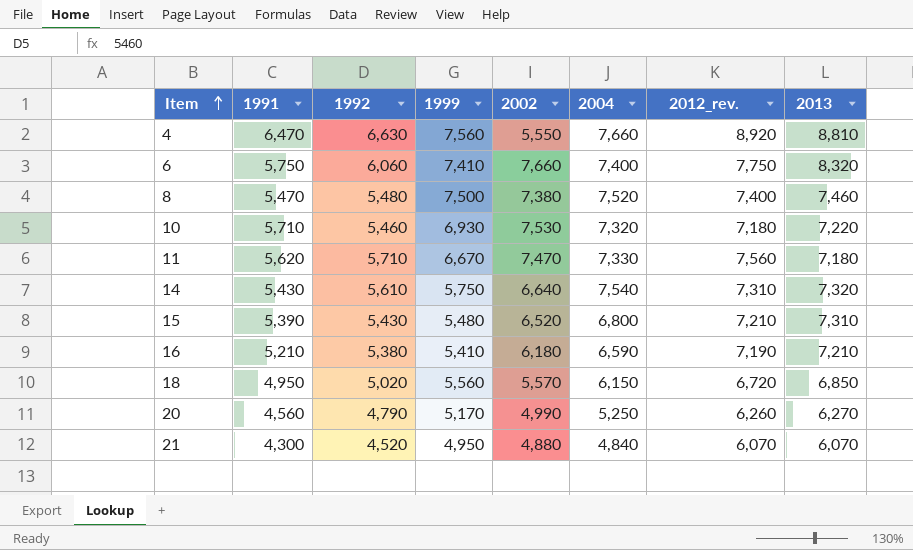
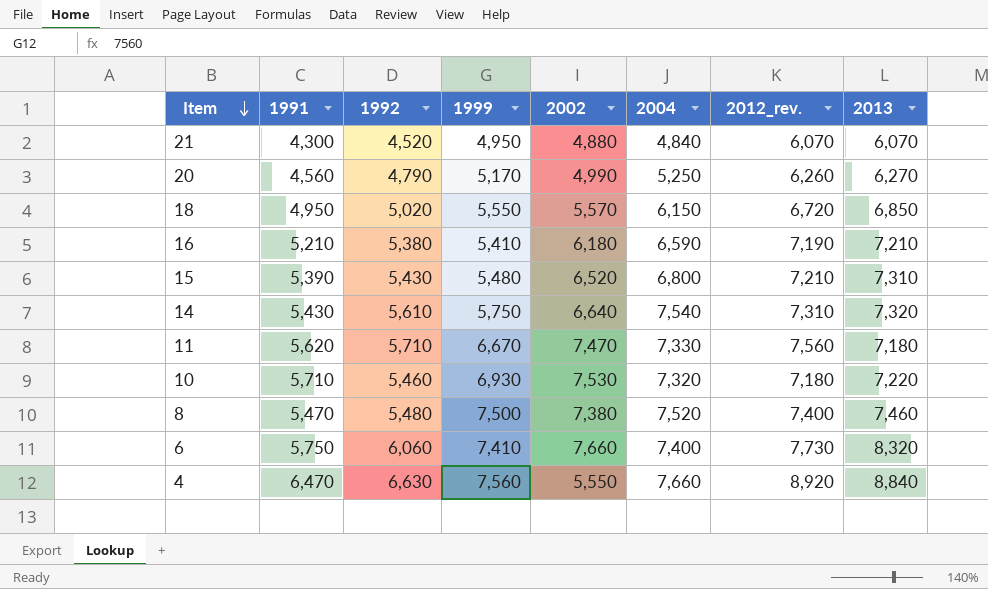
row order: Item ascending -> Item descending
18 | 1999: 5,560 -> 5,550
6 | 2012_rev.: 7,750 -> 7,730
4 | 2013: 8,810 -> 8,840

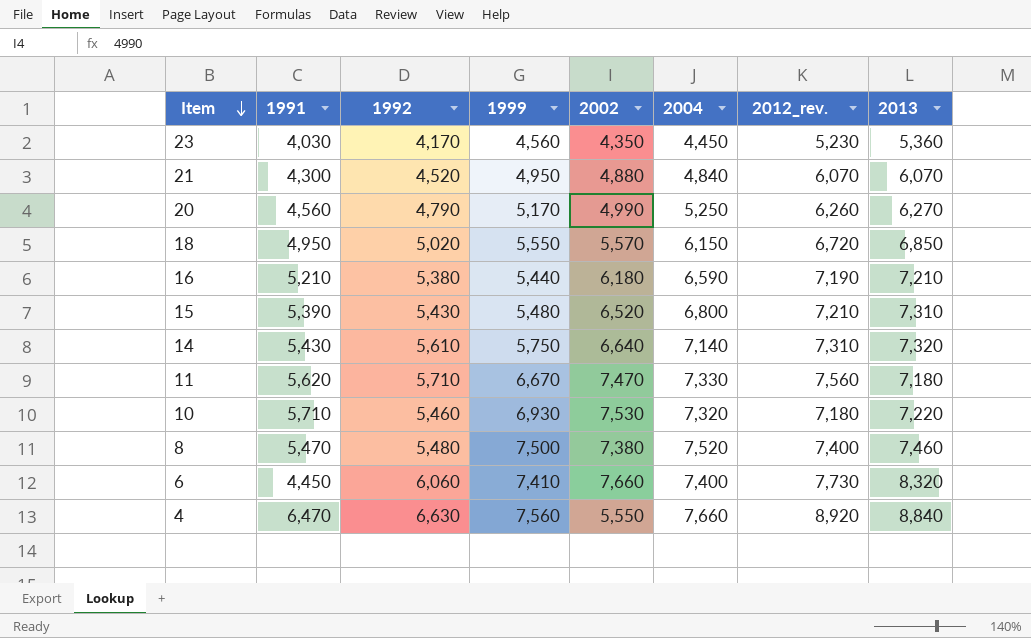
row 23: none -> 4,030 | 4,170 | 4,560 | 4,350 | 4,450 | 5,230 | 5,360
16 | 1999: 5,410 -> 5,440
14 | 2004: 7,540 -> 7,140
6 | 1991: 5,750 -> 4,450

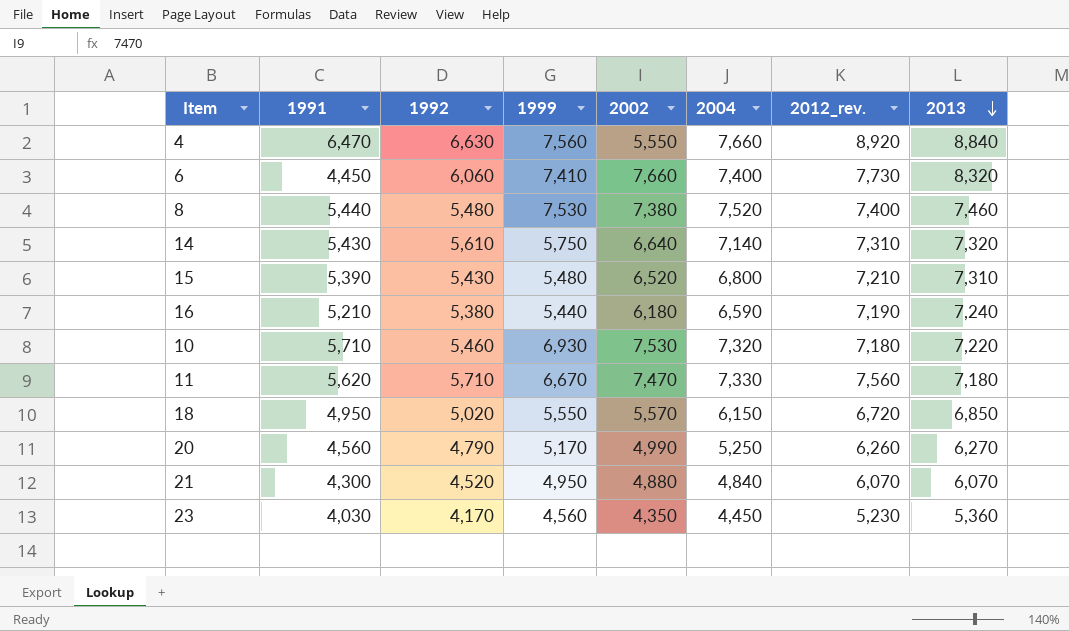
row order: Item descending -> 2013 descending
8 | 1991: 5,470 -> 5,440
8 | 1999: 7,500 -> 7,530
16 | 2013: 7,210 -> 7,240

